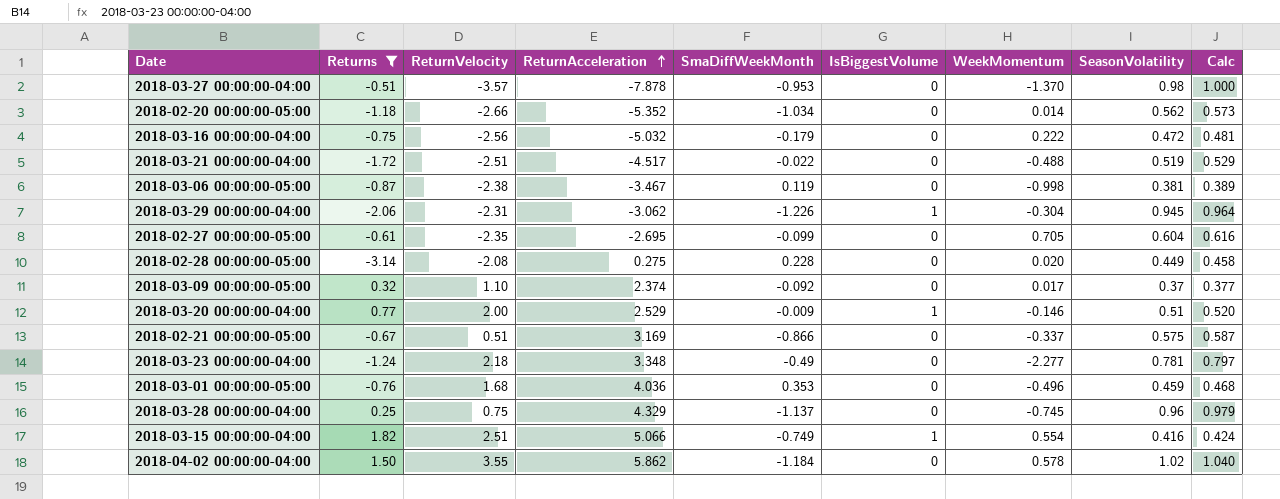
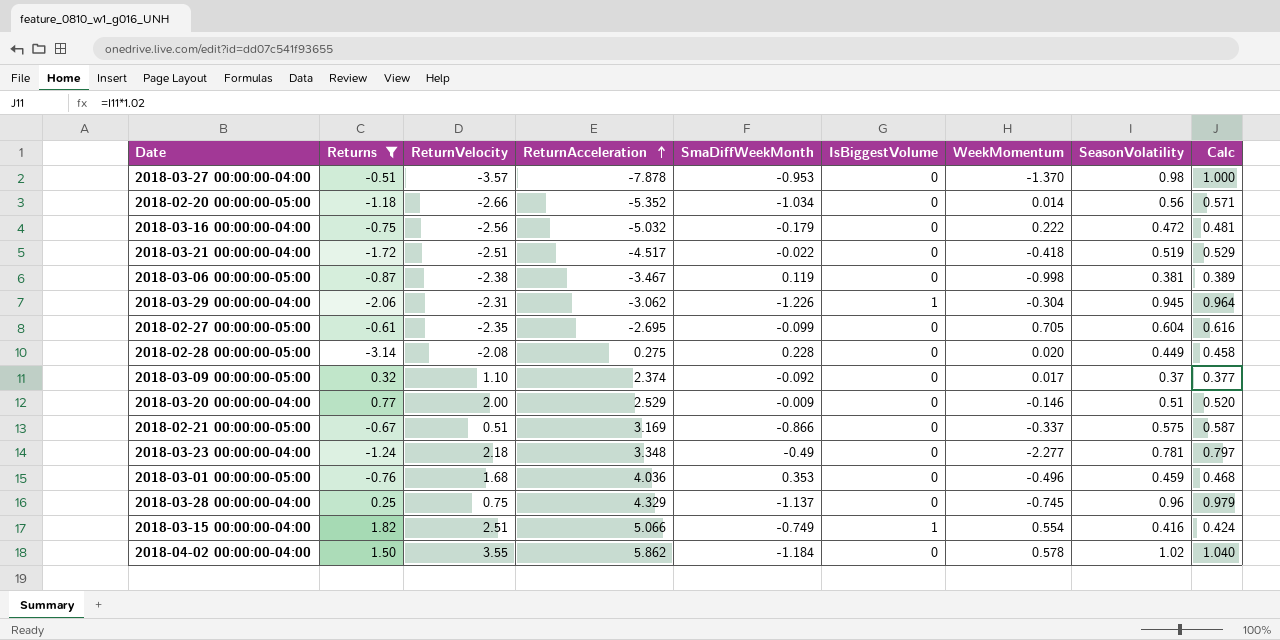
2018-02-20 00:00:00-05:00 | SeasonVolatility: 0.562 -> 0.56
2018-02-20 00:00:00-05:00 | Calc: 0.573 -> 0.571
2018-03-21 00:00:00-04:00 | WeekMomentum: -0.488 -> -0.418
2018-03-20 00:00:00-04:00 | IsBiggestVolume: 1 -> 0

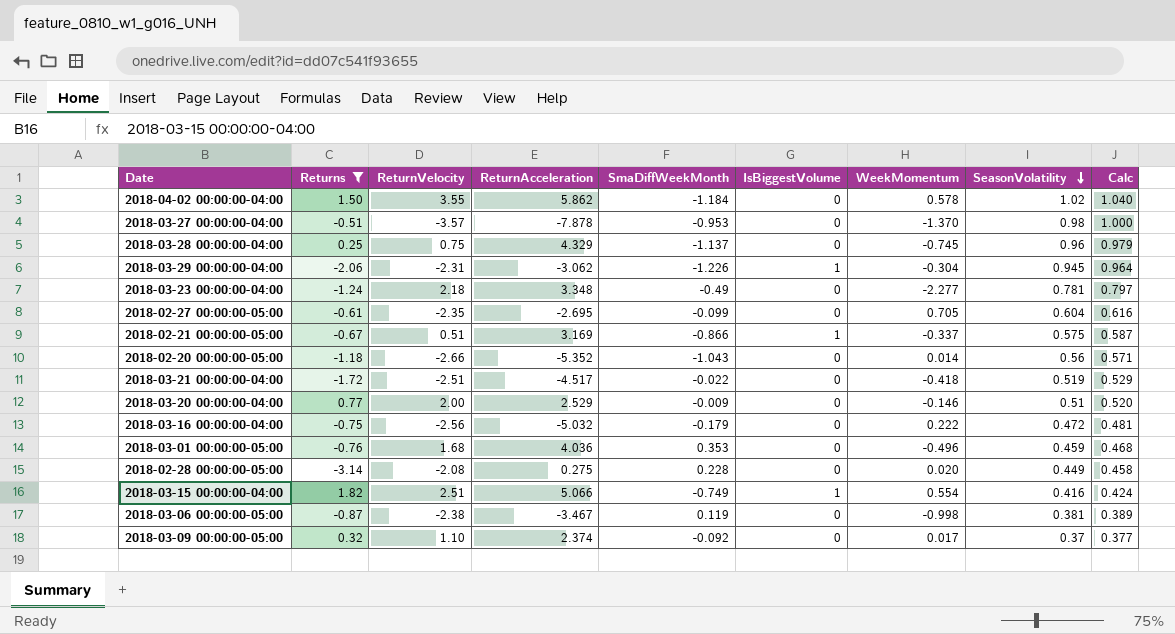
row order: ReturnAcceleration ascending -> SeasonVolatility descending
2018-02-21 00:00:00-05:00 | IsBiggestVolume: 0 -> 1
2018-02-20 00:00:00-05:00 | SmaDiffWeekMonth: -1.034 -> -1.043

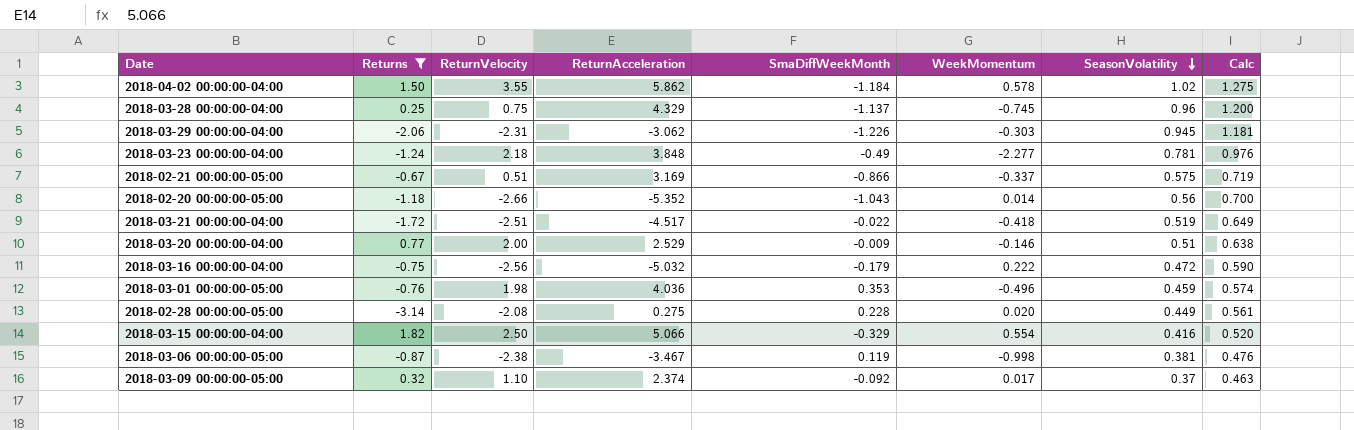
column IsBiggestVolume | position: 6 -> none
column Calc | formula: [SeasonVolatility] * 1.02 -> [SeasonVolatility] * 1.25
row 2018-03-27 00:00:00-04:00: -0.51 | -3.57 | -7.878 | -0.953 | 0 | -1.370 | 0.98 | 1.000 -> none
row 2018-02-27 00:00:00-05:00: -0.61 | -2.35 | -2.695 | -0.099 | 0 | 0.705 | 0.604 | 0.616 -> none
2018-03-29 00:00:00-04:00 | WeekMomentum: -0.304 -> -0.303
2018-03-23 00:00:00-04:00 | ReturnAcceleration: 3.348 -> 3.848
2018-03-01 00:00:00-05:00 | ReturnVelocity: 1.68 -> 1.98
2018-03-15 00:00:00-04:00 | ReturnVelocity: 2.51 -> 2.50
2018-03-15 00:00:00-04:00 | SmaDiffWeekMonth: -0.749 -> -0.329

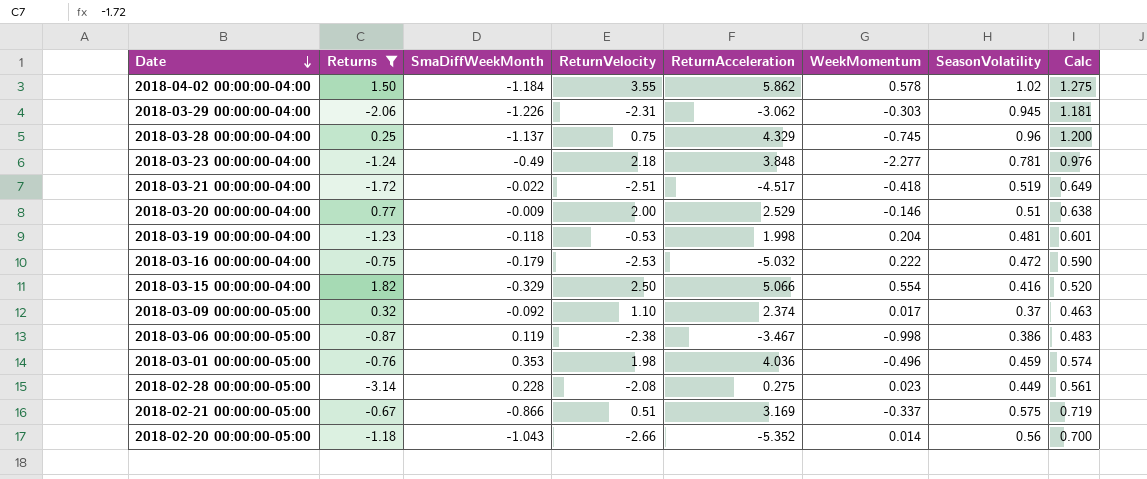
row order: SeasonVolatility descending -> Date descending
column SmaDiffWeekMonth | position: 5 -> 3
row 2018-03-19 00:00:00-04:00: none -> -1.23 | -0.118 | -0.53 | 1.998 | 0.204 | 0.481 | 0.601
2018-03-16 00:00:00-04:00 | ReturnVelocity: -2.56 -> -2.53
2018-03-06 00:00:00-05:00 | SeasonVolatility: 0.381 -> 0.386
2018-03-06 00:00:00-05:00 | Calc: 0.476 -> 0.483
2018-02-28 00:00:00-05:00 | WeekMomentum: 0.020 -> 0.023

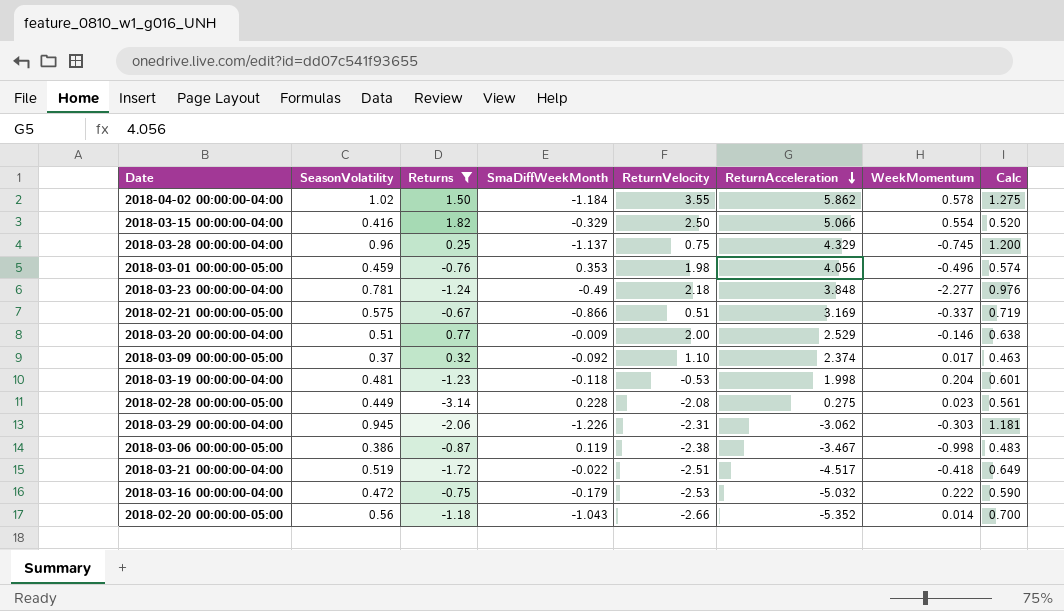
row order: Date descending -> ReturnAcceleration descending
column SeasonVolatility | position: 7 -> 2
2018-03-01 00:00:00-05:00 | ReturnAcceleration: 4.036 -> 4.056

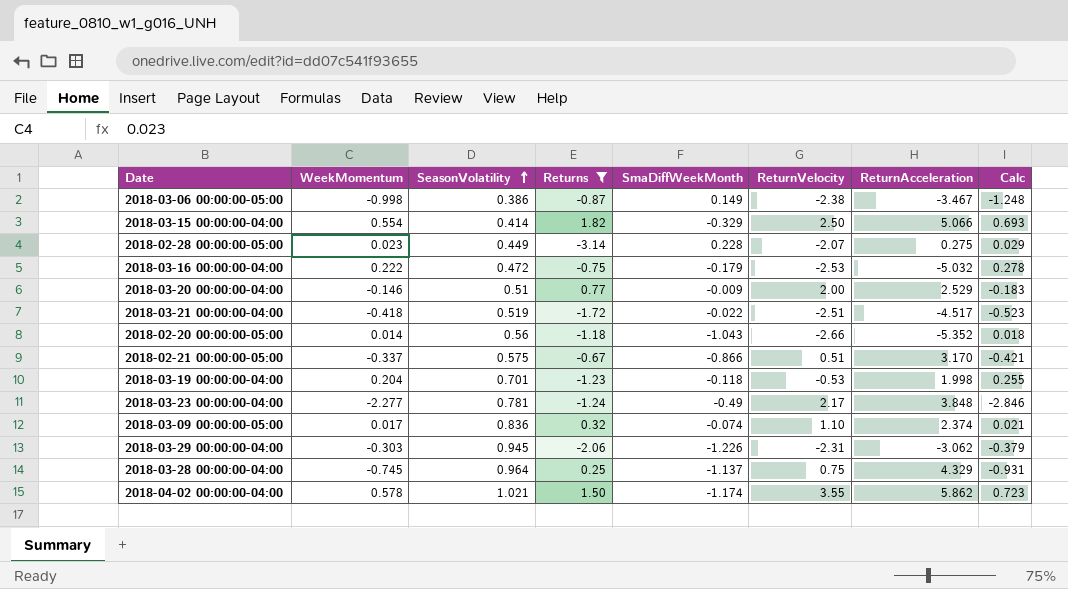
row order: ReturnAcceleration descending -> SeasonVolatility ascending
column WeekMomentum | position: 7 -> 2
column Calc | formula: [SeasonVolatility] * 1.25 -> [WeekMomentum] * 1.25
row 2018-03-01 00:00:00-05:00: 0.459 | -0.76 | 0.353 | 1.98 | 4.056 | -0.496 | 0.574 -> none
2018-03-06 00:00:00-05:00 | SmaDiffWeekMonth: 0.119 -> 0.149
2018-03-15 00:00:00-04:00 | SeasonVolatility: 0.416 -> 0.414
2018-02-28 00:00:00-05:00 | ReturnVelocity: -2.08 -> -2.07
2018-02-21 00:00:00-05:00 | ReturnAcceleration: 3.169 -> 3.170
2018-03-19 00:00:00-04:00 | SeasonVolatility: 0.481 -> 0.701
2018-03-23 00:00:00-04:00 | ReturnVelocity: 2.18 -> 2.17
2018-03-09 00:00:00-05:00 | SeasonVolatility: 0.37 -> 0.836
2018-03-09 00:00:00-05:00 | SmaDiffWeekMonth: -0.092 -> -0.074
2018-03-28 00:00:00-04:00 | SeasonVolatility: 0.96 -> 0.964
2018-04-02 00:00:00-04:00 | SeasonVolatility: 1.02 -> 1.021
2018-04-02 00:00:00-04:00 | SmaDiffWeekMonth: -1.184 -> -1.174

